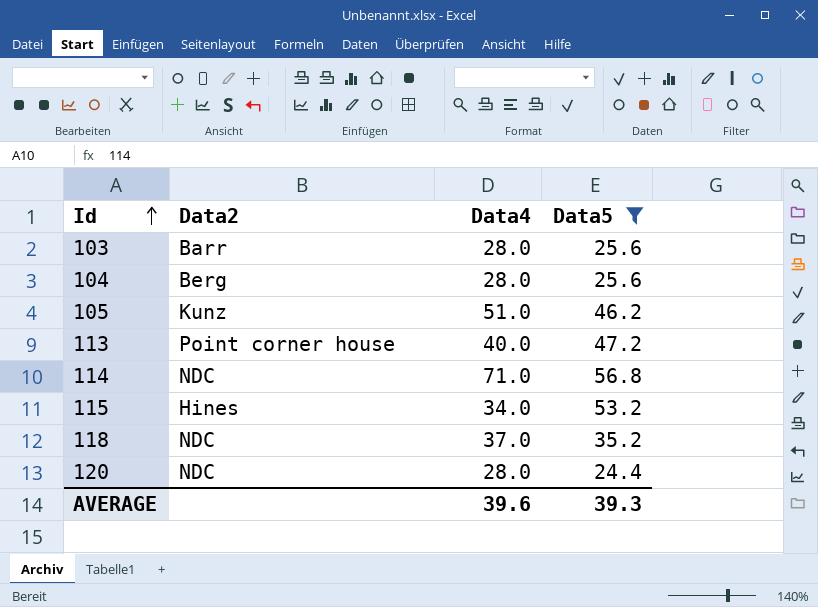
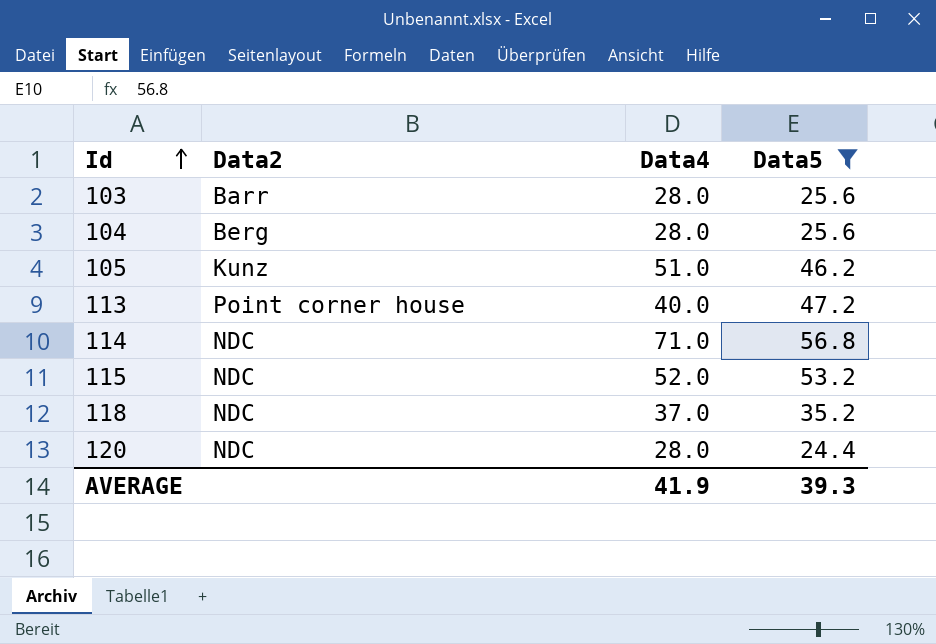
115 | Data2: Hines -> NDC
115 | Data4: 34.0 -> 52.0
AVERAGE | Data4: 39.6 -> 41.9

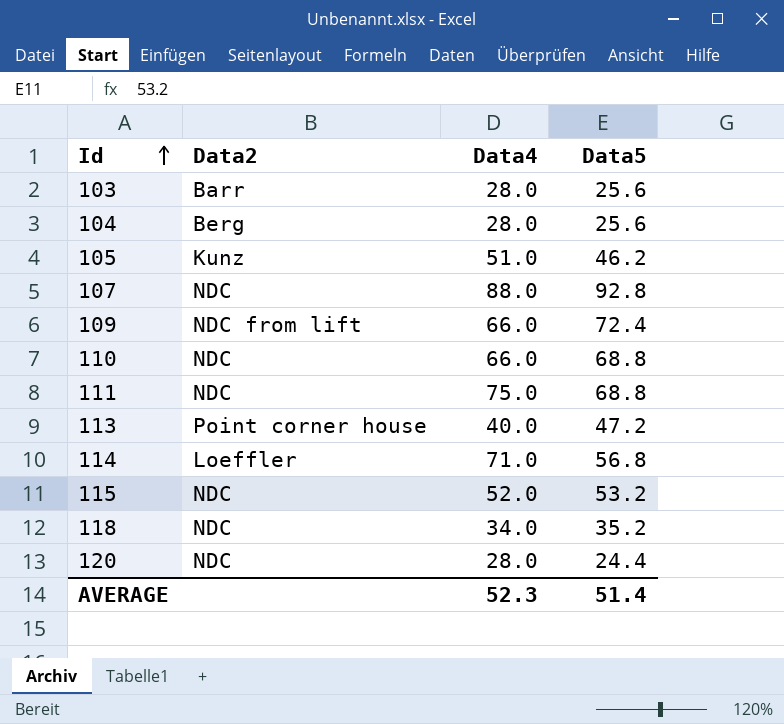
filter: Data5 <= 56.8 -> none
114 | Data2: NDC -> Loeffler
118 | Data4: 37.0 -> 34.0
AVERAGE | Data4: 41.9 -> 52.3
AVERAGE | Data5: 39.3 -> 51.4

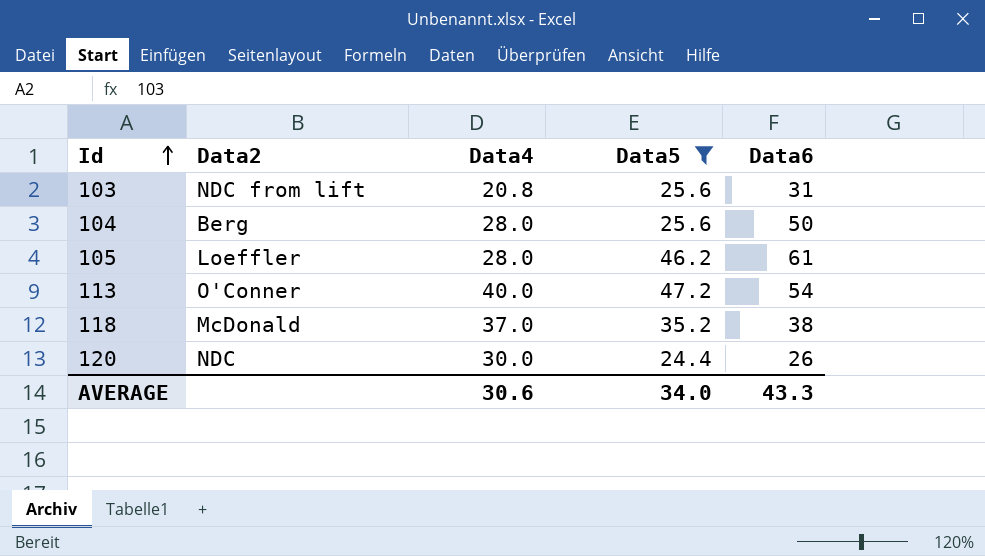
filter: none -> Data5 <= 47.2
column Data6 | position: none -> 5
103 | Data2: Barr -> NDC from lift
103 | Data4: 28.0 -> 20.8
105 | Data2: Kunz -> Loeffler
105 | Data4: 51.0 -> 28.0
113 | Data2: Point corner house -> O'Conner
118 | Data2: NDC -> McDonald
118 | Data4: 34.0 -> 37.0
120 | Data4: 28.0 -> 30.0
AVERAGE | Data4: 52.3 -> 30.6
AVERAGE | Data5: 51.4 -> 34.0

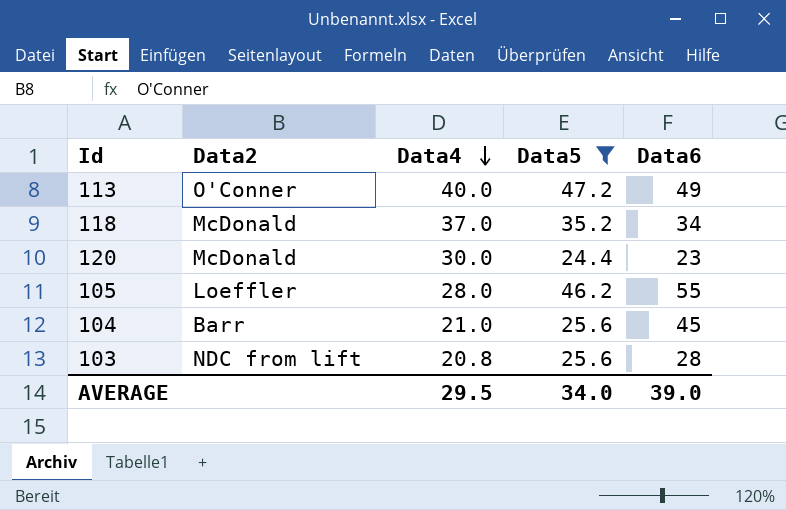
row order: Id ascending -> Data4 descending
113 | Data6: 54 -> 49
118 | Data6: 38 -> 34
120 | Data2: NDC -> McDonald
120 | Data6: 26 -> 23
105 | Data6: 61 -> 55
104 | Data2: Berg -> Barr
104 | Data4: 28.0 -> 21.0
104 | Data6: 50 -> 45
103 | Data6: 31 -> 28
AVERAGE | Data4: 30.6 -> 29.5
AVERAGE | Data6: 43.3 -> 39.0

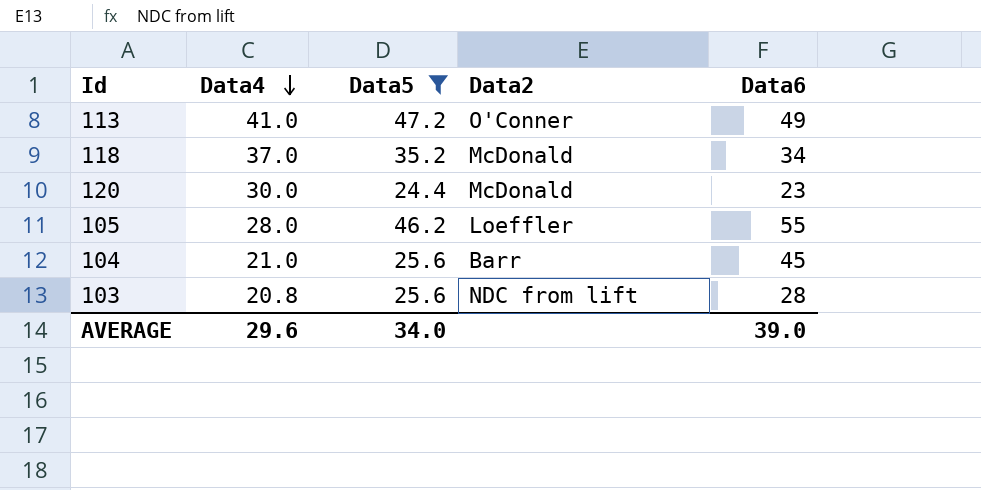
column Data2 | position: 2 -> 4
113 | Data4: 40.0 -> 41.0
AVERAGE | Data4: 29.5 -> 29.6

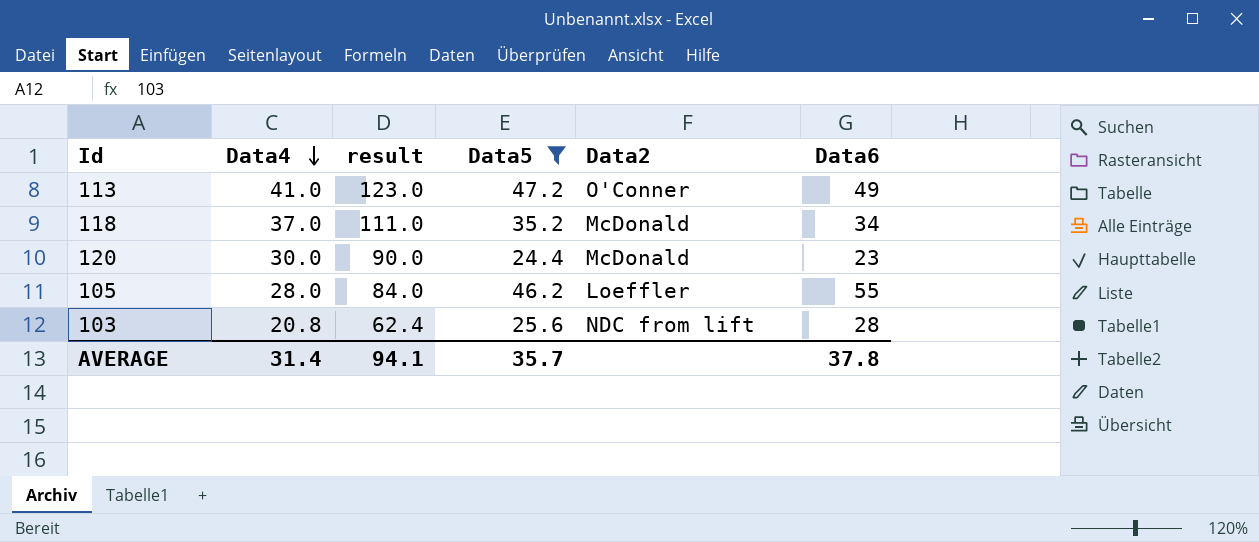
column result | formula: none -> [Data4] * 3
row 104: 21.0 | 25.6 | Barr | 45 -> none
AVERAGE | Data4: 29.6 -> 31.4
AVERAGE | Data5: 34.0 -> 35.7
AVERAGE | Data6: 39.0 -> 37.8

